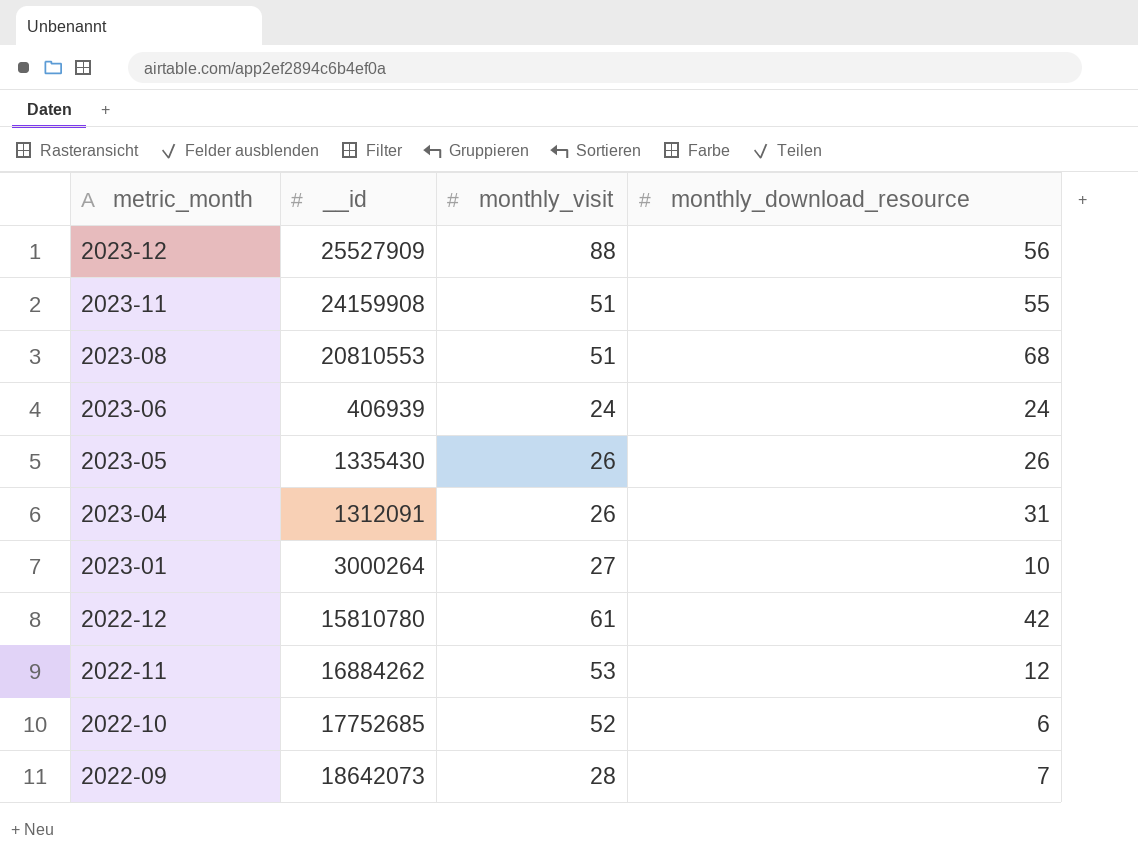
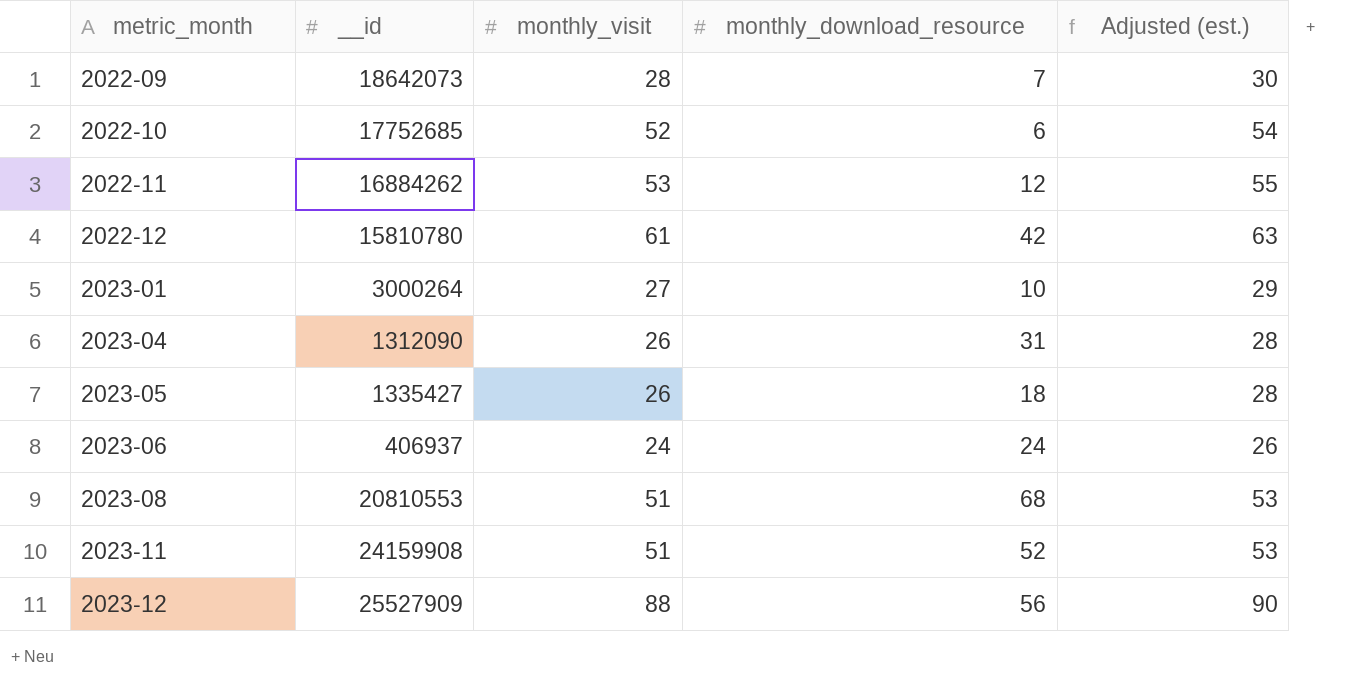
row order: metric_month descending -> metric_month ascending
column Adjusted (est.) | formula: none -> [monthly_visit] + 2
2023-04 | __id: 1312091 -> 1312090
2023-05 | __id: 1335430 -> 1335427
2023-05 | monthly_download_resource: 26 -> 18
2023-06 | __id: 406939 -> 406937
2023-11 | monthly_download_resource: 55 -> 52

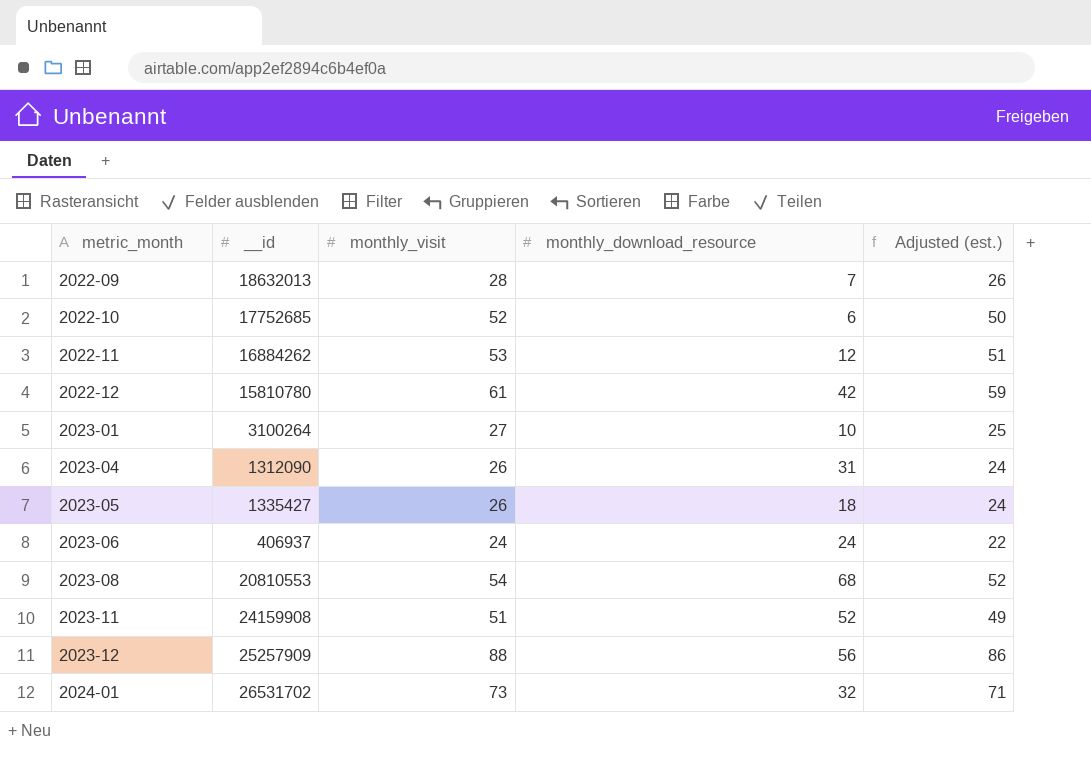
column Adjusted (est.) | formula: [monthly_visit] + 2 -> [monthly_visit] - 2
2022-09 | __id: 18642073 -> 18632013
2023-01 | __id: 3000264 -> 3100264
2023-08 | monthly_visit: 51 -> 54
2023-12 | __id: 25527909 -> 25257909
row 2024-01: none -> 26531702 | 73 | 32 | 71

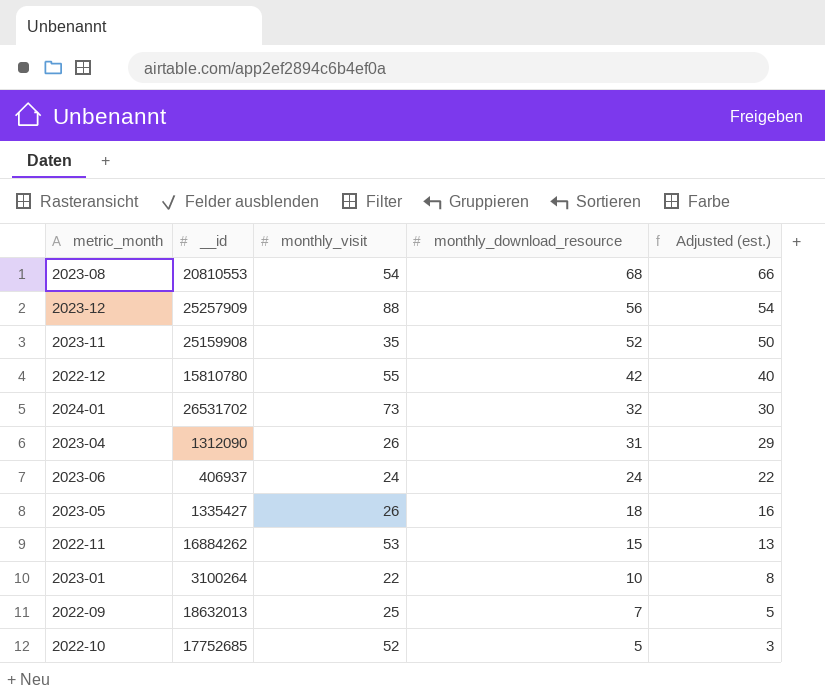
row order: metric_month ascending -> monthly_download_resource descending
column Adjusted (est.) | formula: [monthly_visit] - 2 -> [monthly_download_resource] - 2
2023-11 | __id: 24159908 -> 25159908
2023-11 | monthly_visit: 51 -> 35
2022-12 | monthly_visit: 61 -> 55
2022-11 | monthly_download_resource: 12 -> 15
2023-01 | monthly_visit: 27 -> 22
2022-09 | monthly_visit: 28 -> 25
2022-10 | monthly_download_resource: 6 -> 5

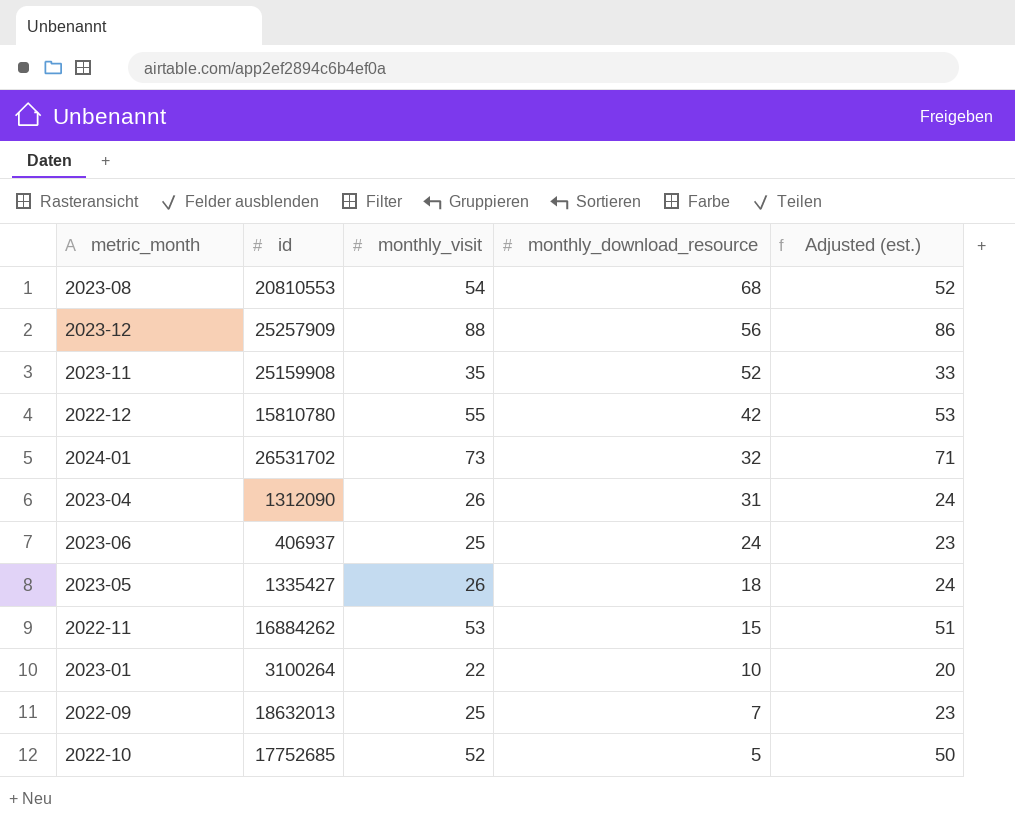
column name: __id -> id
column Adjusted (est.) | formula: [monthly_download_resource] - 2 -> [monthly_visit] - 2
2023-06 | monthly_visit: 24 -> 25

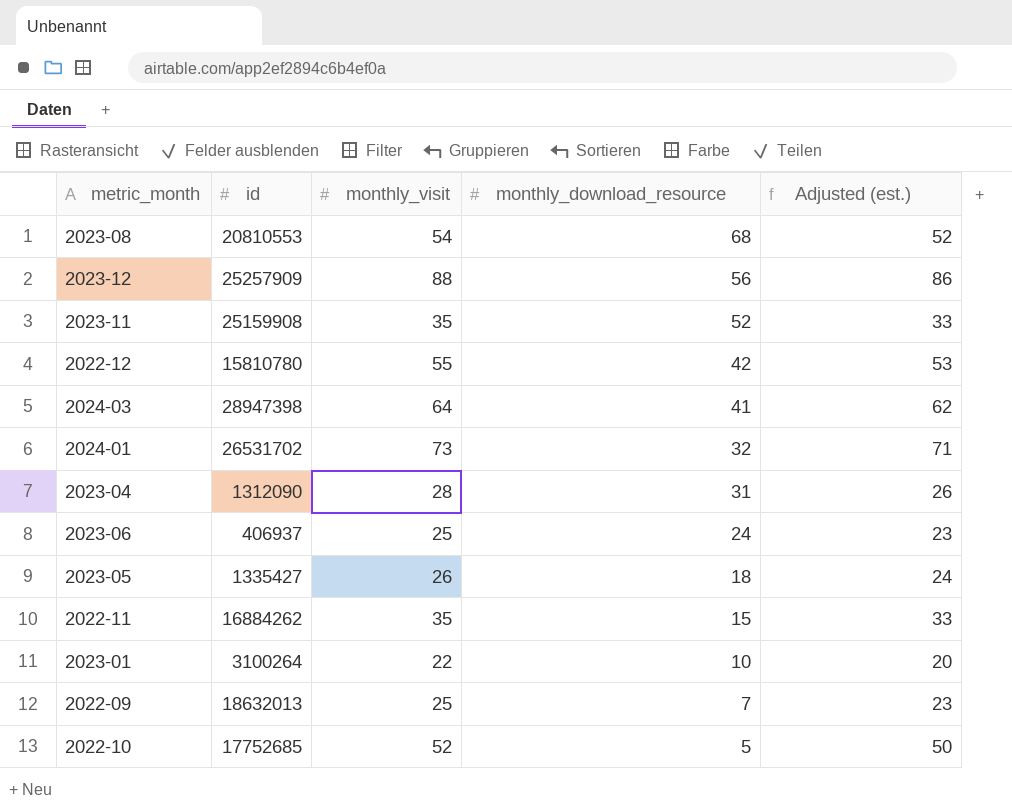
row 2024-03: none -> 28947398 | 64 | 41 | 62
2023-04 | monthly_visit: 26 -> 28
2023-04 | Adjusted (est.): 24 -> 26
2022-11 | monthly_visit: 53 -> 35
2022-11 | Adjusted (est.): 51 -> 33

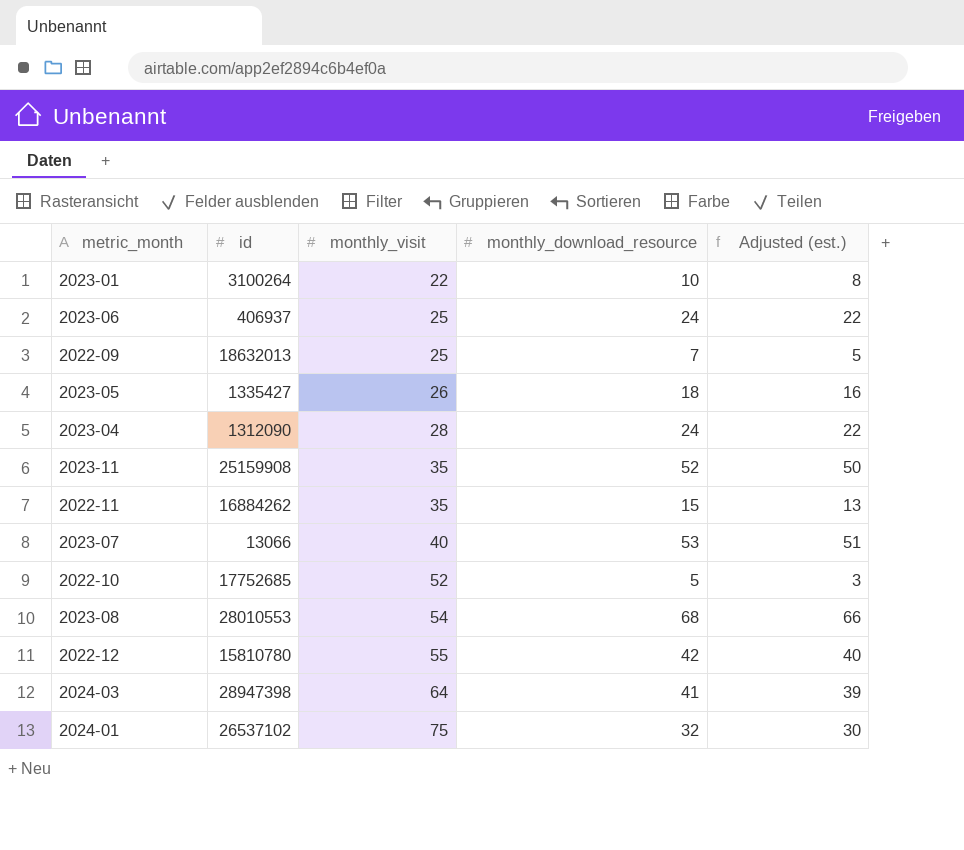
row order: monthly_download_resource descending -> monthly_visit ascending
column Adjusted (est.) | formula: [monthly_visit] - 2 -> [monthly_download_resource] - 2
row 2023-12: 25257909 | 88 | 56 | 86 -> none
2023-04 | monthly_download_resource: 31 -> 24
row 2023-07: none -> 13066 | 40 | 53 | 51
2023-08 | id: 20810553 -> 28010553
2024-01 | id: 26531702 -> 26537102
2024-01 | monthly_visit: 73 -> 75

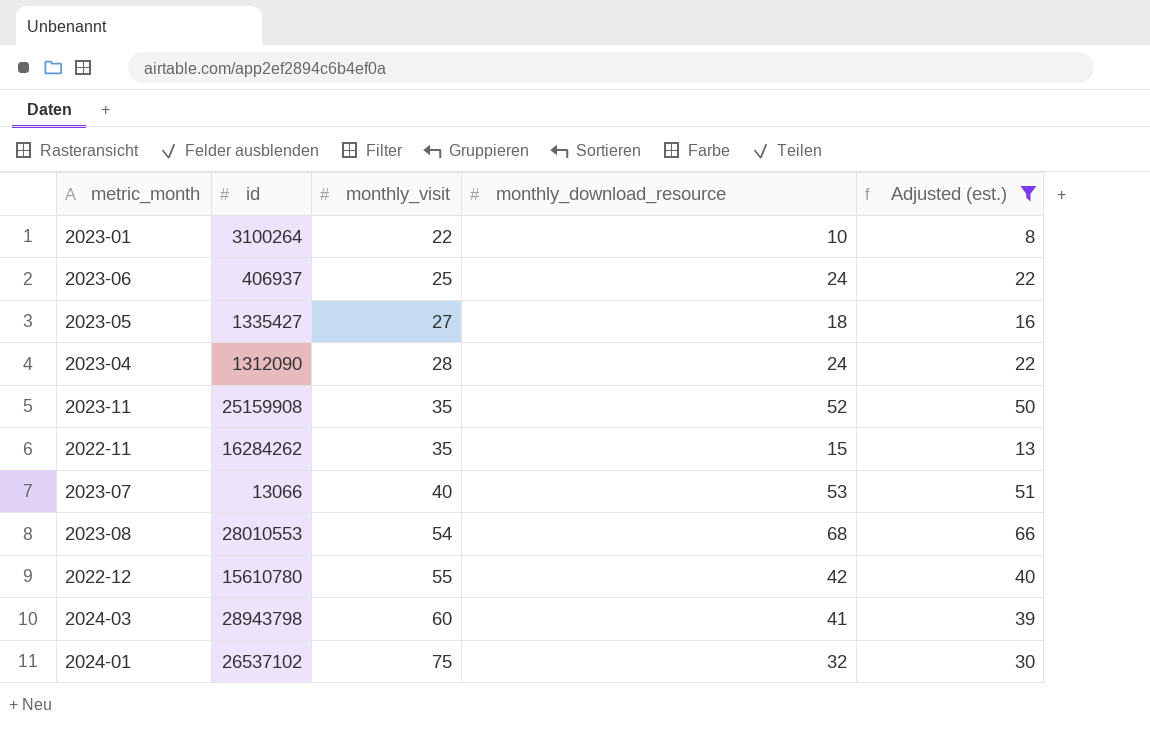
filter: none -> Adjusted (est.) >= 8
2023-05 | monthly_visit: 26 -> 27
2022-11 | id: 16884262 -> 16284262
2022-12 | id: 15810780 -> 15610780
2024-03 | id: 28947398 -> 28943798
2024-03 | monthly_visit: 64 -> 60

